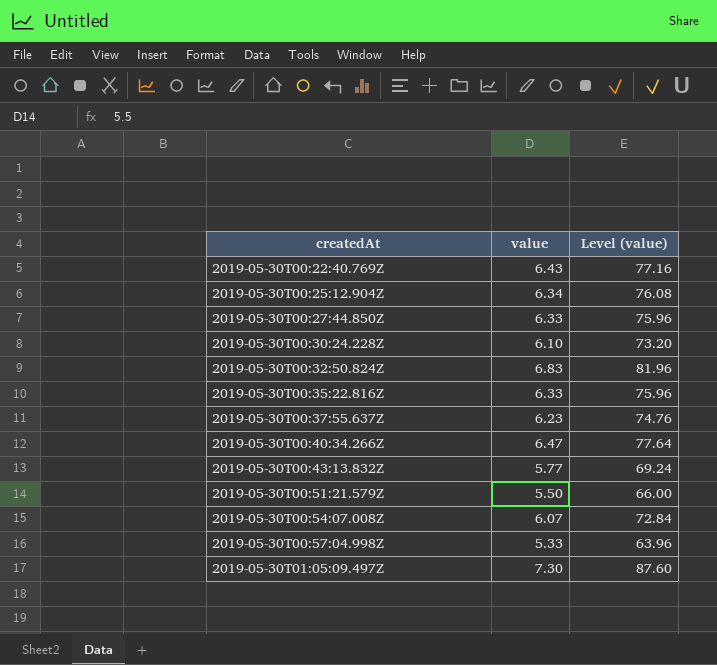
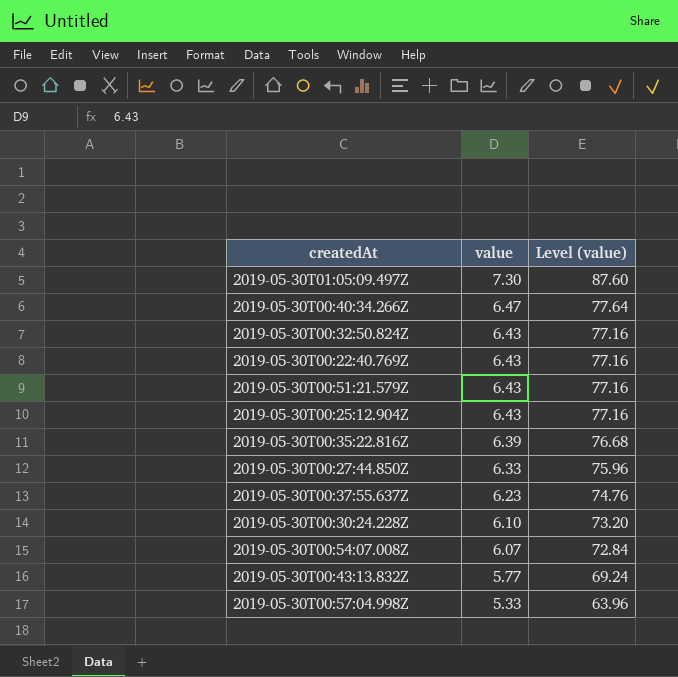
row order: createdAt ascending -> value descending
2019-05-30T00:32:50.824Z | value: 6.83 -> 6.43
2019-05-30T00:32:50.824Z | Level (value): 81.96 -> 77.16
2019-05-30T00:51:21.579Z | value: 5.50 -> 6.43
2019-05-30T00:51:21.579Z | Level (value): 66.00 -> 77.16
2019-05-30T00:25:12.904Z | value: 6.34 -> 6.43
2019-05-30T00:25:12.904Z | Level (value): 76.08 -> 77.16
2019-05-30T00:35:22.816Z | value: 6.33 -> 6.39
2019-05-30T00:35:22.816Z | Level (value): 75.96 -> 76.68

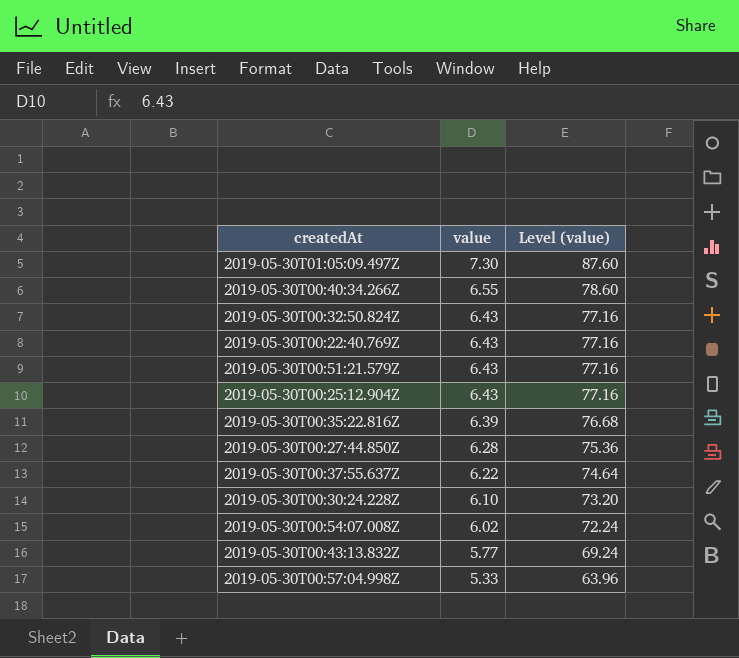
2019-05-30T00:40:34.266Z | value: 6.47 -> 6.55
2019-05-30T00:40:34.266Z | Level (value): 77.64 -> 78.60
2019-05-30T00:27:44.850Z | value: 6.33 -> 6.28
2019-05-30T00:27:44.850Z | Level (value): 75.96 -> 75.36
2019-05-30T00:37:55.637Z | value: 6.23 -> 6.22
2019-05-30T00:37:55.637Z | Level (value): 74.76 -> 74.64
2019-05-30T00:54:07.008Z | value: 6.07 -> 6.02
2019-05-30T00:54:07.008Z | Level (value): 72.84 -> 72.24

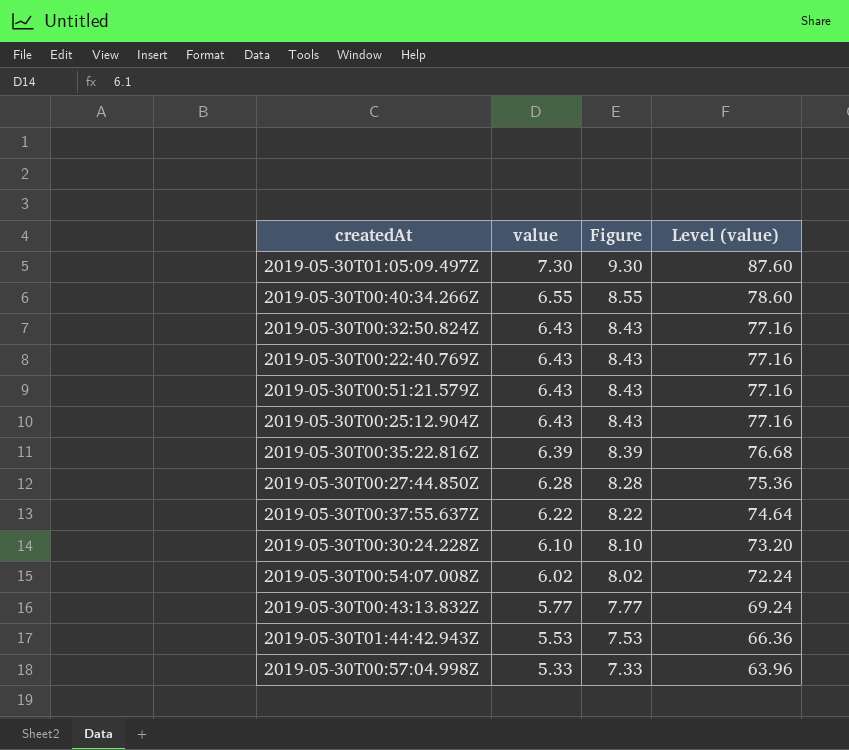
column Figure | formula: none -> [value] + 2
row 2019-05-30T01:44:42.943Z: none -> 5.53 | 7.53 | 66.36

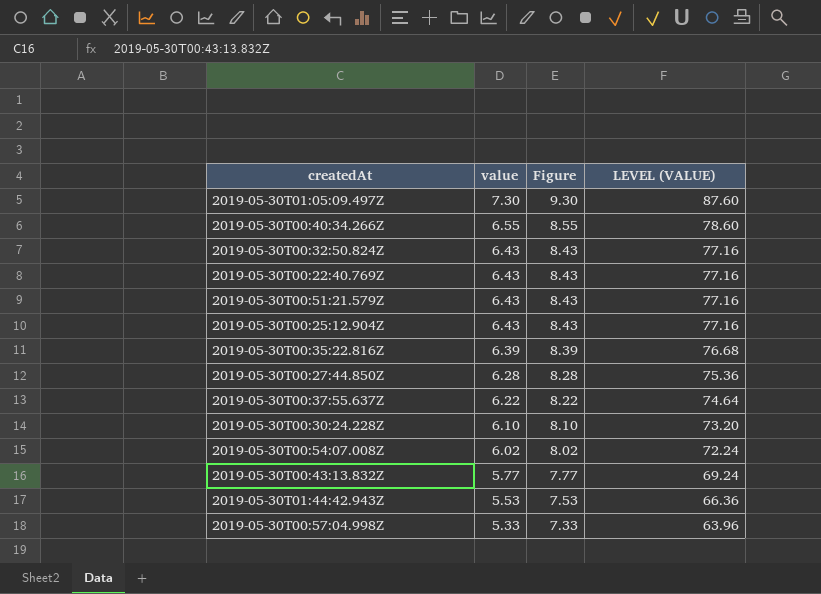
column name: Level (value) -> LEVEL (VALUE)

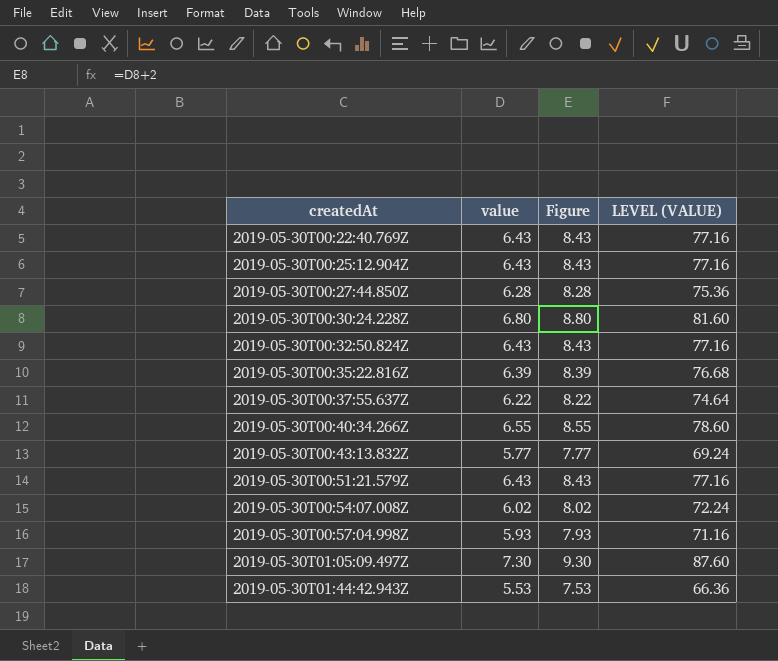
row order: value descending -> createdAt ascending
2019-05-30T00:30:24.228Z | value: 6.10 -> 6.80
2019-05-30T00:30:24.228Z | Figure: 8.10 -> 8.80
2019-05-30T00:30:24.228Z | LEVEL (VALUE): 73.20 -> 81.60
2019-05-30T00:57:04.998Z | value: 5.33 -> 5.93
2019-05-30T00:57:04.998Z | Figure: 7.33 -> 7.93
2019-05-30T00:57:04.998Z | LEVEL (VALUE): 63.96 -> 71.16

